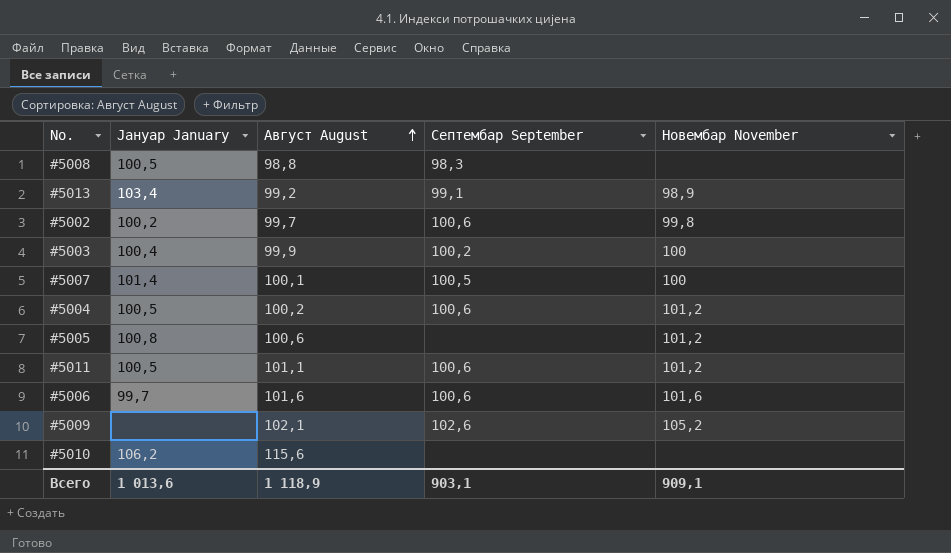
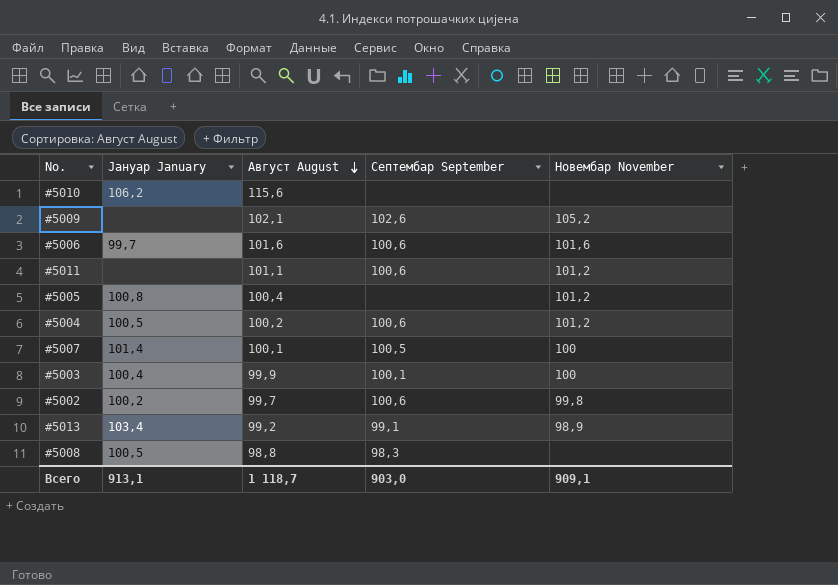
row order: Август August ascending -> Август August descending
#5011 | Јануар January: 100,5 -> none
#5005 | Август August: 100,6 -> 100,4
#5003 | Септембар September: 100,2 -> 100,1
Всего | Јануар January: 1 013,6 -> 913,1
Всего | Август August: 1 118,9 -> 1 118,7
Всего | Септембар September: 903,1 -> 903,0

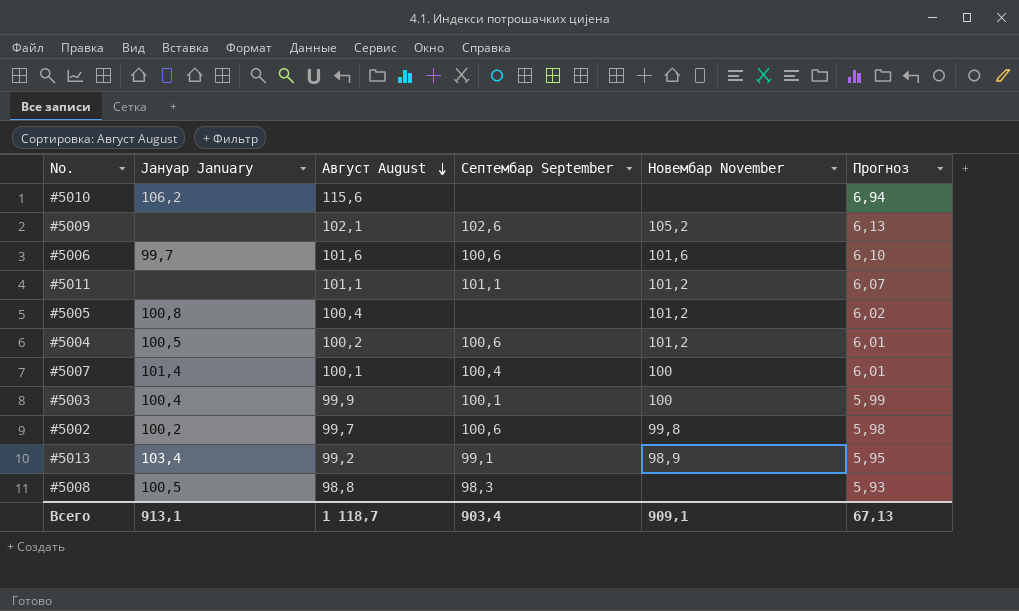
column Прогноз | formula: none -> [Август August] * 0,06
#5011 | Септембар September: 100,6 -> 101,1
#5007 | Септембар September: 100,5 -> 100,4
Всего | Септембар September: 903,0 -> 903,4

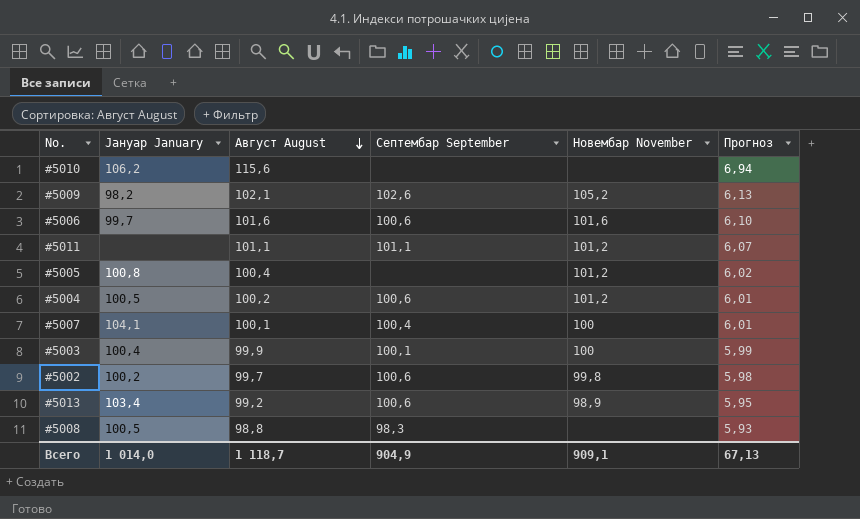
#5009 | Јануар January: none -> 98,2
#5007 | Јануар January: 101,4 -> 104,1
#5013 | Септембар September: 99,1 -> 100,6
Всего | Јануар January: 913,1 -> 1 014,0
Всего | Септембар September: 903,4 -> 904,9

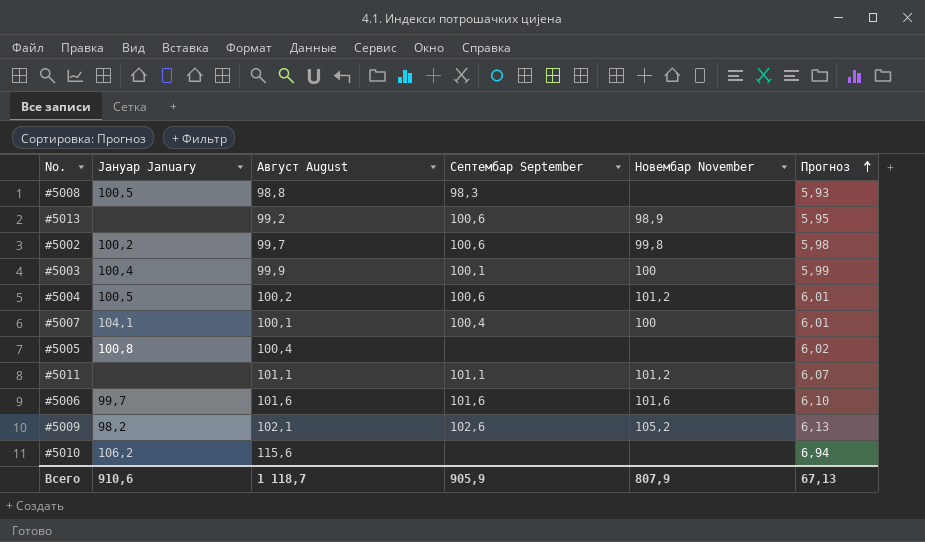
row order: Август August descending -> Прогноз ascending
#5013 | Јануар January: 103,4 -> none
#5005 | Новембар November: 101,2 -> none
#5006 | Септембар September: 100,6 -> 101,6
Всего | Јануар January: 1 014,0 -> 910,6
Всего | Септембар September: 904,9 -> 905,9
Всего | Новембар November: 909,1 -> 807,9

